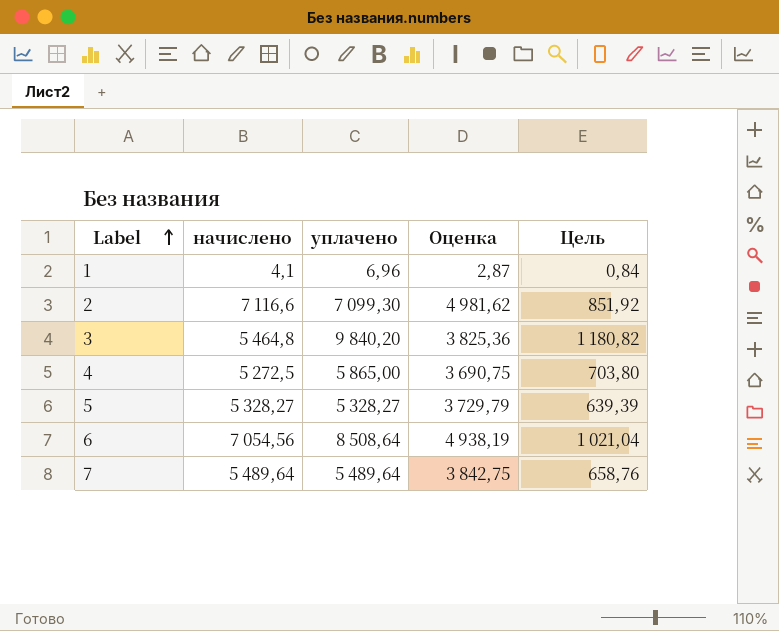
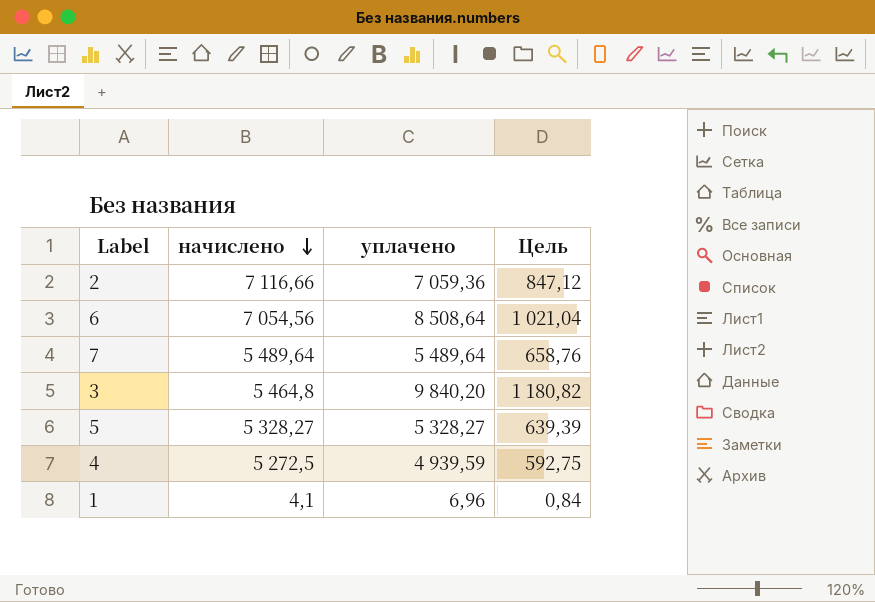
row order: Label ascending -> начислено descending
column Оценка | formula: [начислено] * 0,7 -> none
2 | начислено: 7 116,6 -> 7 116,66
2 | уплачено: 7 099,30 -> 7 059,36
2 | Цель: 851,92 -> 847,12
4 | уплачено: 5 865,00 -> 4 939,59
4 | Цель: 703,80 -> 592,75

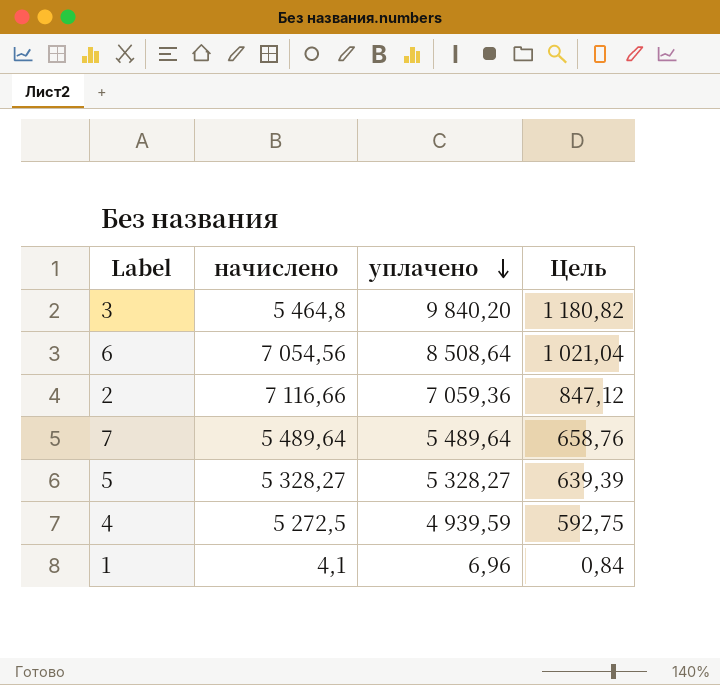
row order: начислено descending -> уплачено descending

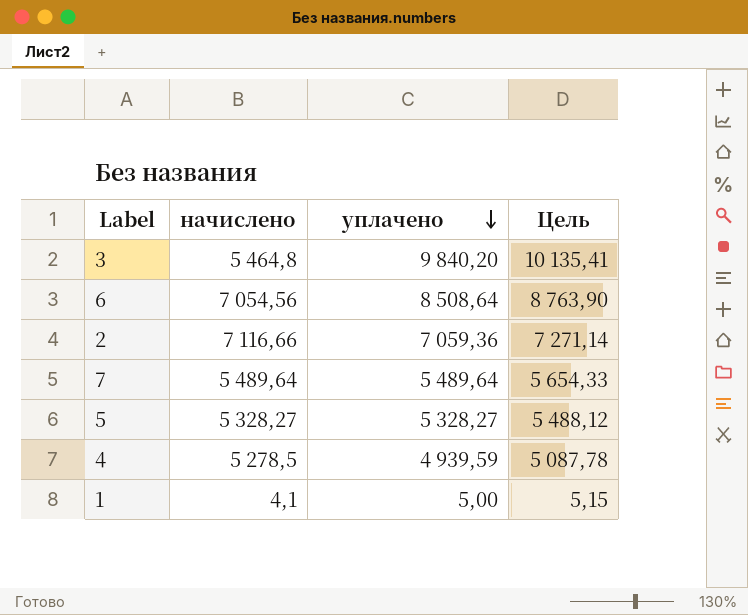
column Цель | formula: [уплачено] * 0,12 -> [уплачено] * 1,03
4 | начислено: 5 272,5 -> 5 278,5
1 | уплачено: 6,96 -> 5,00

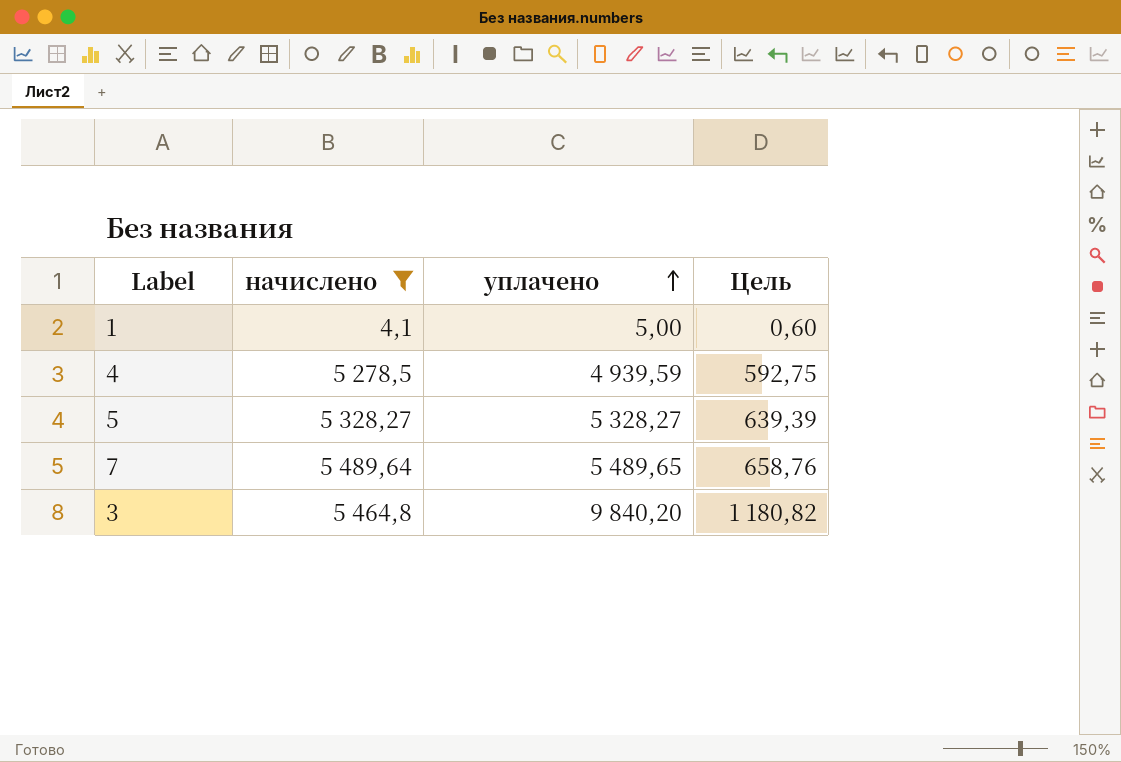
filter: none -> начислено <= 5 489,64
row order: уплачено descending -> уплачено ascending
column Цель | formula: [уплачено] * 1,03 -> [уплачено] * 0,12
7 | уплачено: 5 489,64 -> 5 489,65

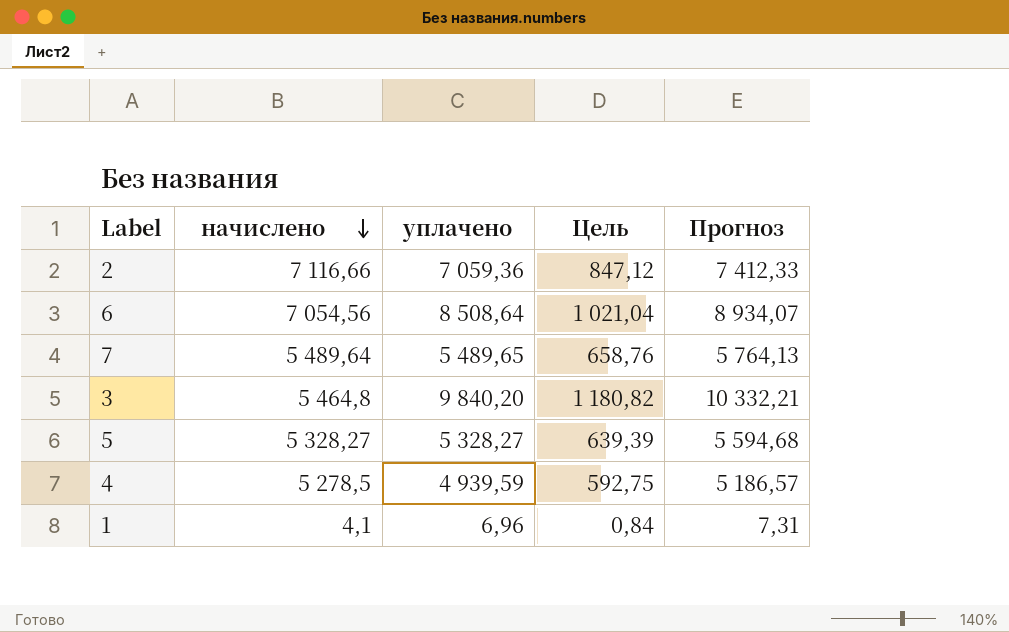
filter: начислено <= 5 489,64 -> none
row order: уплачено ascending -> начислено descending
column Прогноз | formula: none -> [уплачено] * 1,05
1 | уплачено: 5,00 -> 6,96
1 | Цель: 0,60 -> 0,84

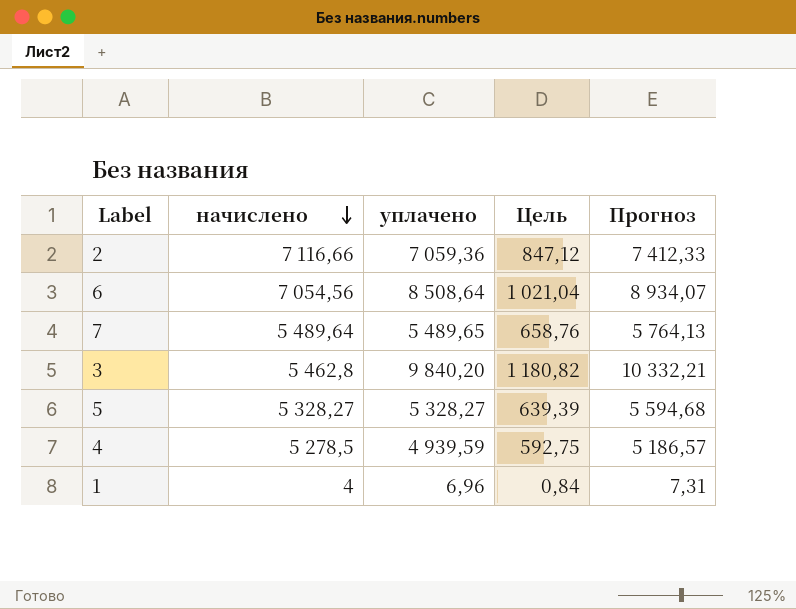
3 | начислено: 5 464,8 -> 5 462,8
1 | начислено: 4,1 -> 4

